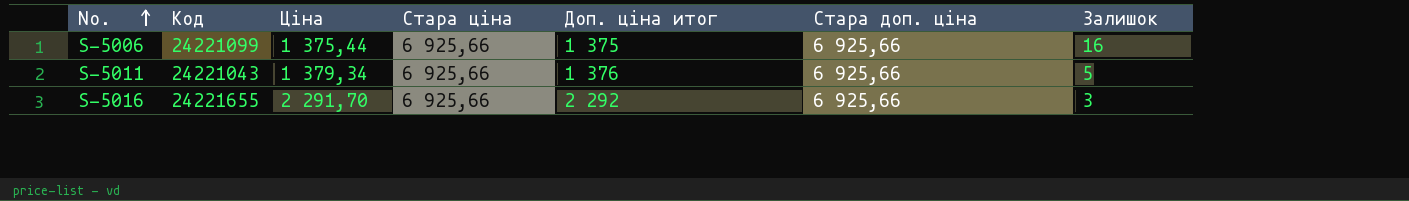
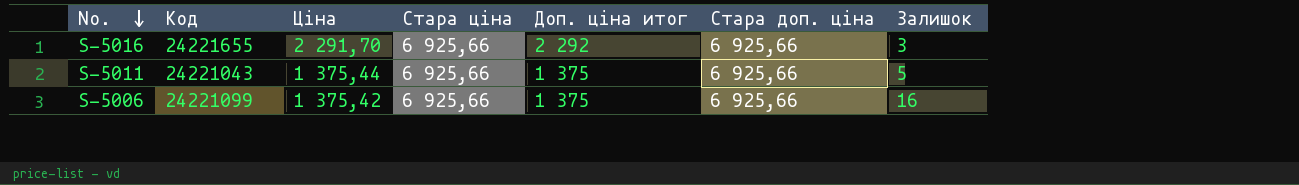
row order: No. ascending -> No. descending
S-5011 | Ціна: 1 379,34 -> 1 375,44
S-5011 | Доп. ціна итог: 1 376 -> 1 375
S-5006 | Ціна: 1 375,44 -> 1 375,42

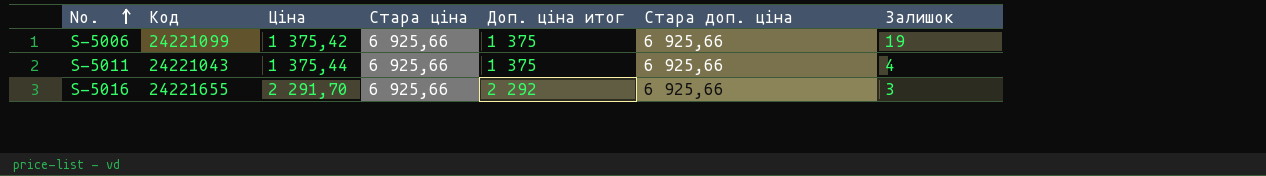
row order: No. descending -> No. ascending
S-5006 | Залишок: 16 -> 19
S-5011 | Залишок: 5 -> 4

